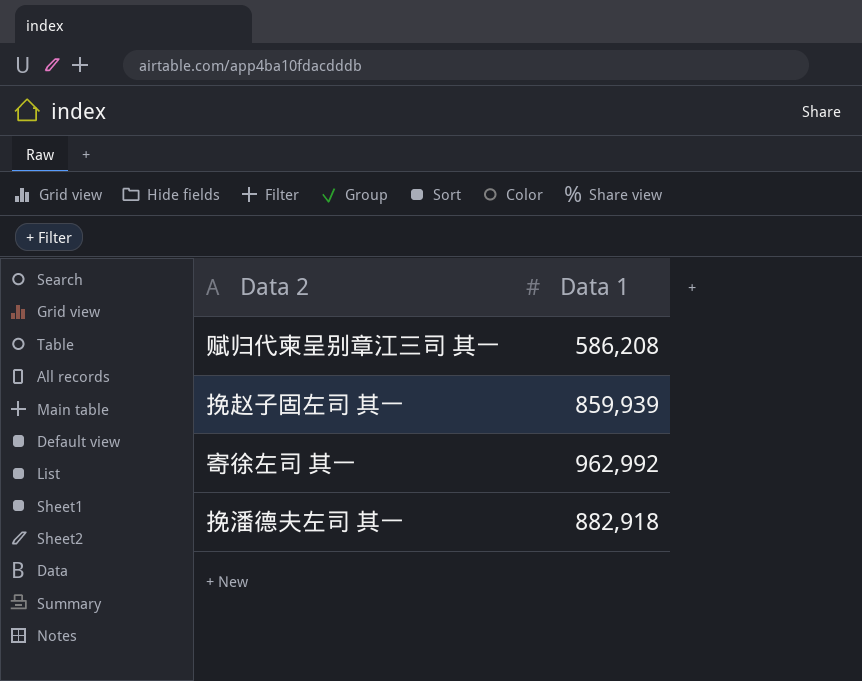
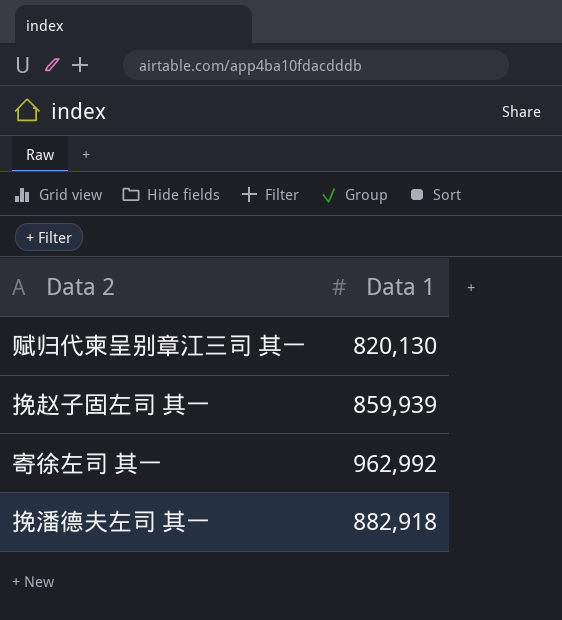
赋归代柬呈别章江三司 其一 | Data 1: 586,208 -> 820,130

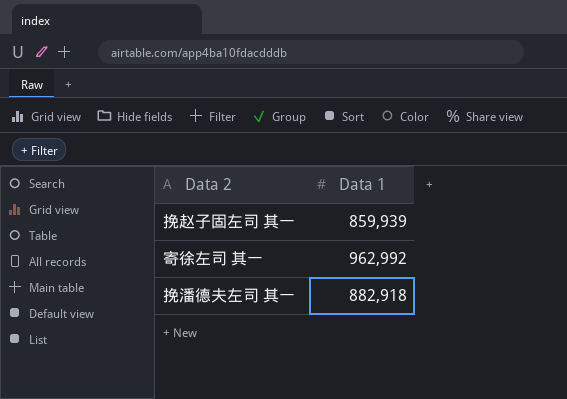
row 赋归代柬呈别章江三司 其一: 820,130 -> none

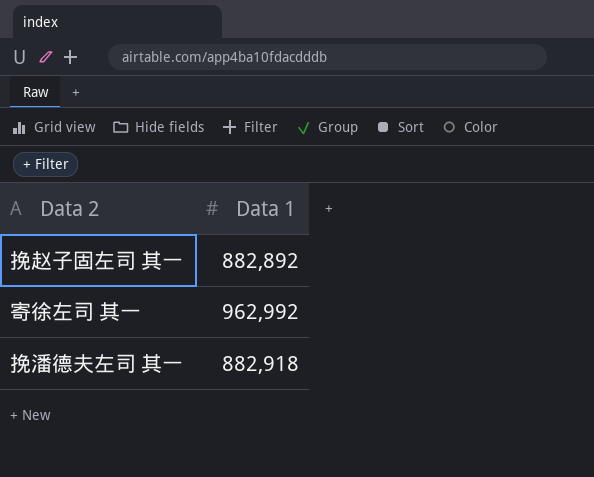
挽赵子固左司 其一 | Data 1: 859,939 -> 882,892

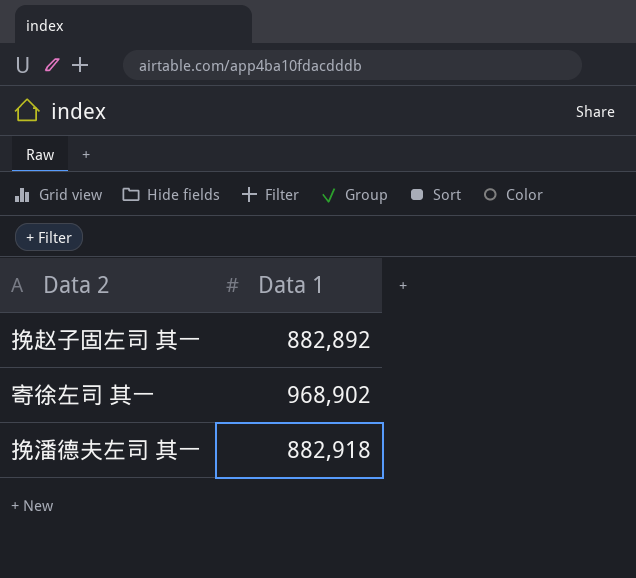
寄徐左司 其一 | Data 1: 962,992 -> 968,902

